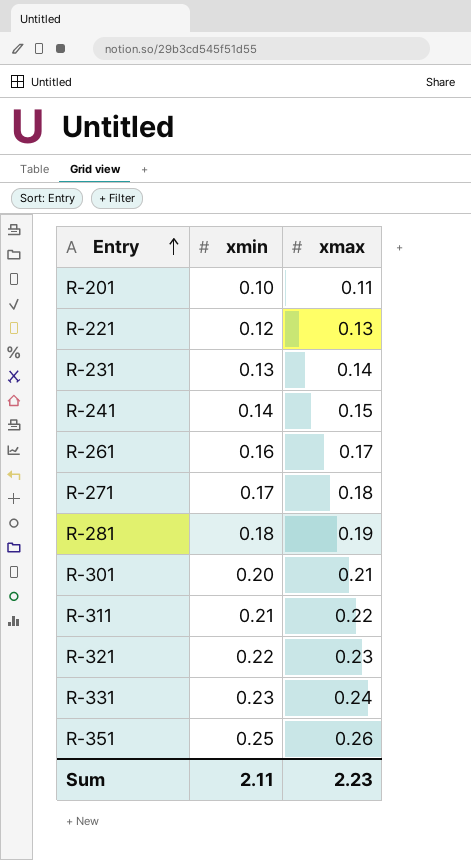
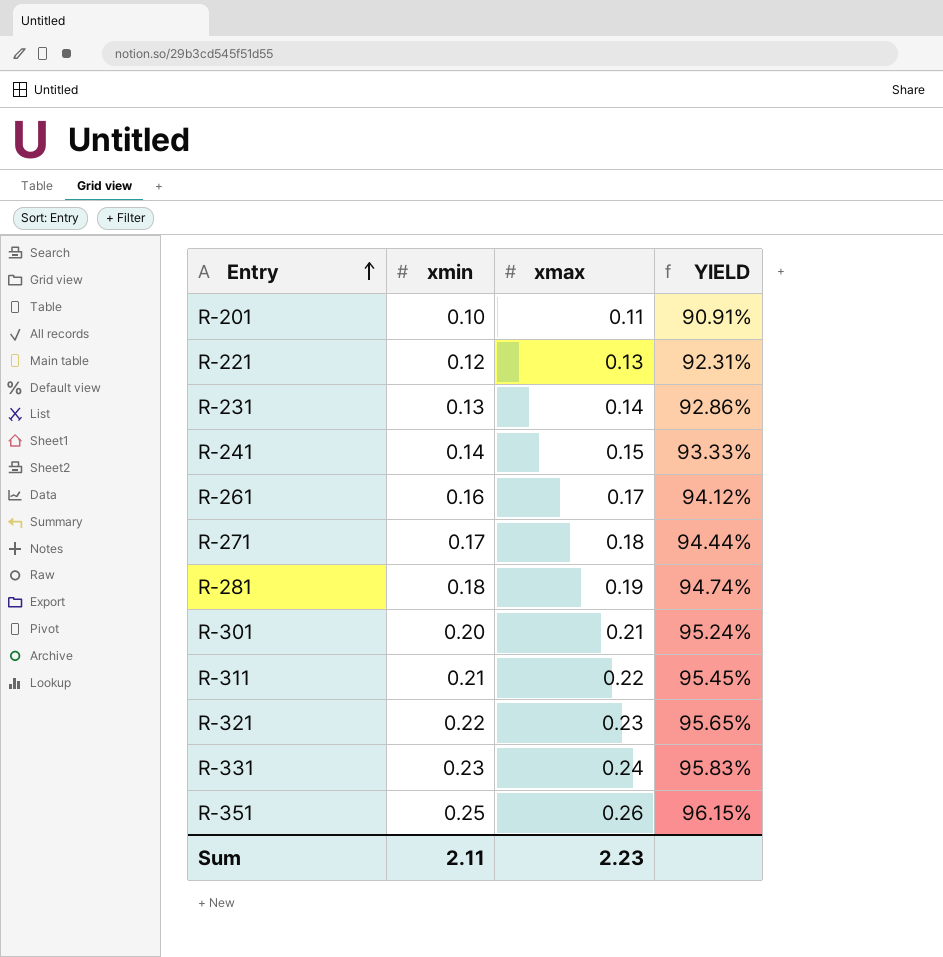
column YIELD | formula: none -> [xmin] / [xmax]

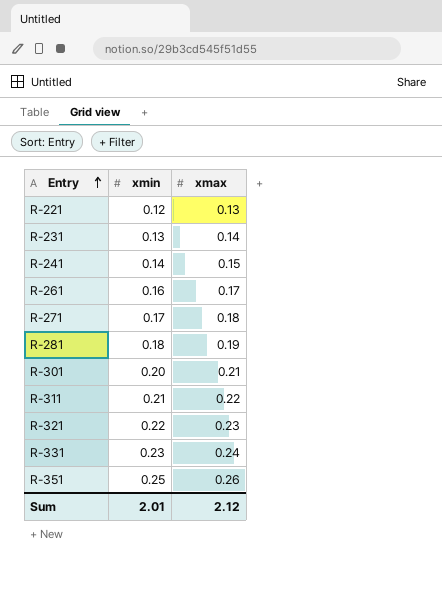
column YIELD | formula: [xmin] / [xmax] -> none
row R-201: 0.10 | 0.11 | 90.91% -> none
Sum | xmin: 2.11 -> 2.01
Sum | xmax: 2.23 -> 2.12

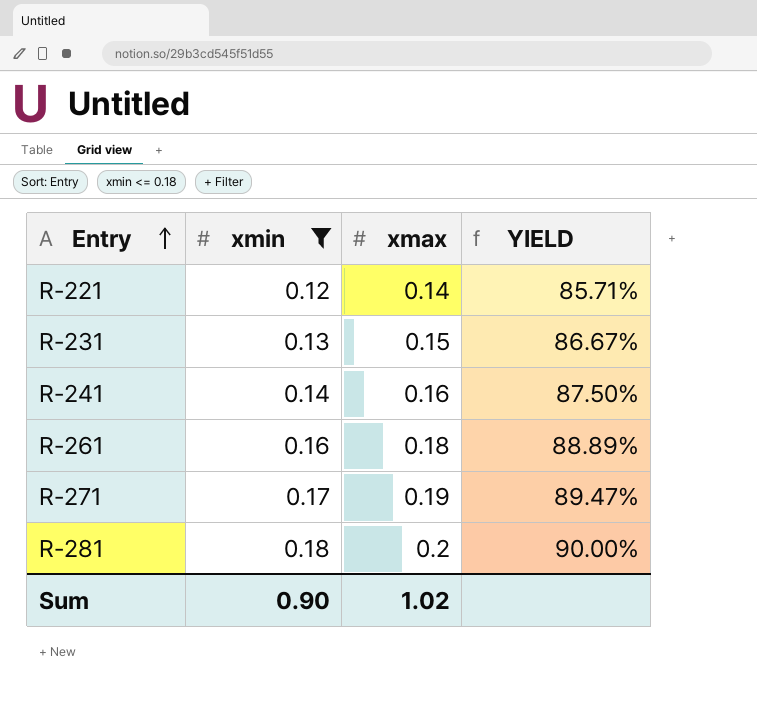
filter: none -> xmin <= 0.18
column YIELD | formula: none -> [xmin] / [xmax]
R-221 | xmax: 0.13 -> 0.14
R-231 | xmax: 0.14 -> 0.15
R-241 | xmax: 0.15 -> 0.16
R-261 | xmax: 0.17 -> 0.18
R-271 | xmax: 0.18 -> 0.19
R-281 | xmax: 0.19 -> 0.2
Sum | xmin: 2.01 -> 0.90
Sum | xmax: 2.12 -> 1.02

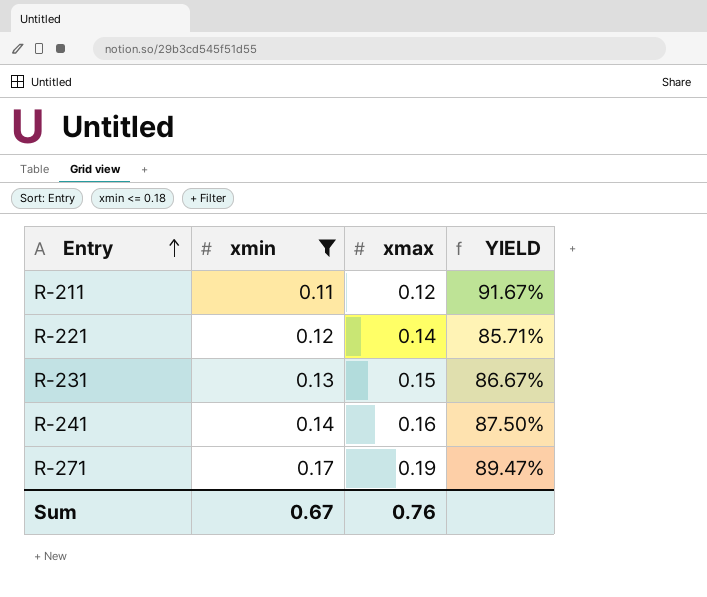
row R-261: 0.16 | 0.18 | 88.89% -> none
row R-281: 0.18 | 0.2 | 90.00% -> none
row R-211: none -> 0.11 | 0.12 | 91.67%
Sum | xmin: 0.90 -> 0.67
Sum | xmax: 1.02 -> 0.76

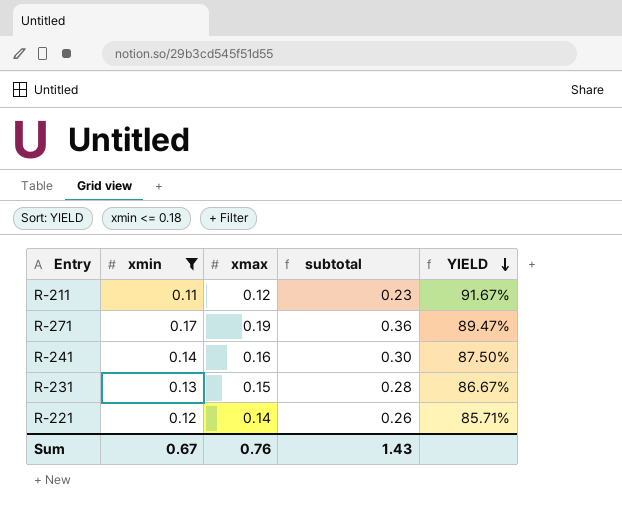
row order: Entry ascending -> YIELD descending
column subtotal | formula: none -> [xmin] + [xmax]

